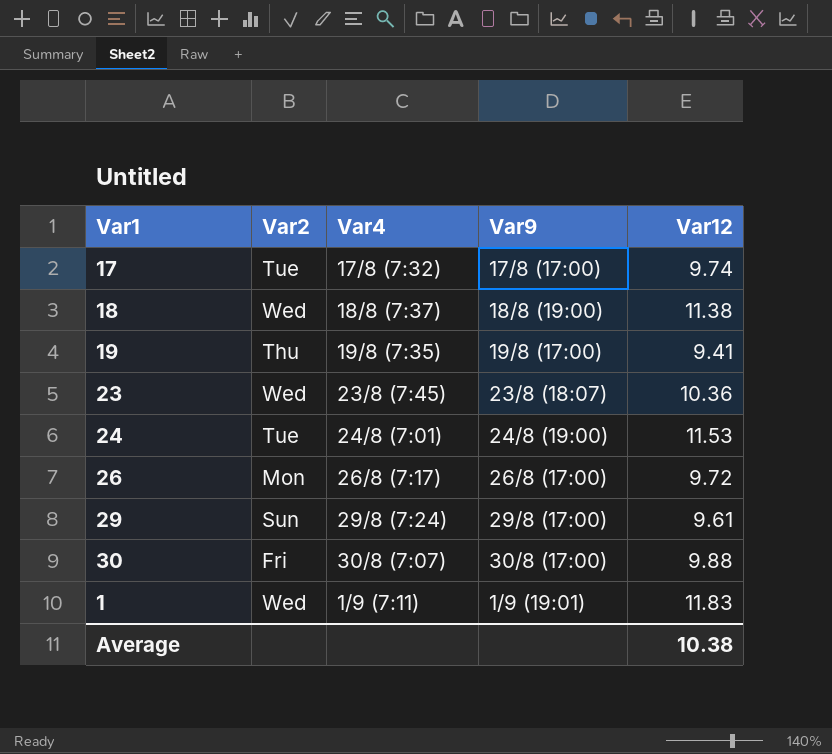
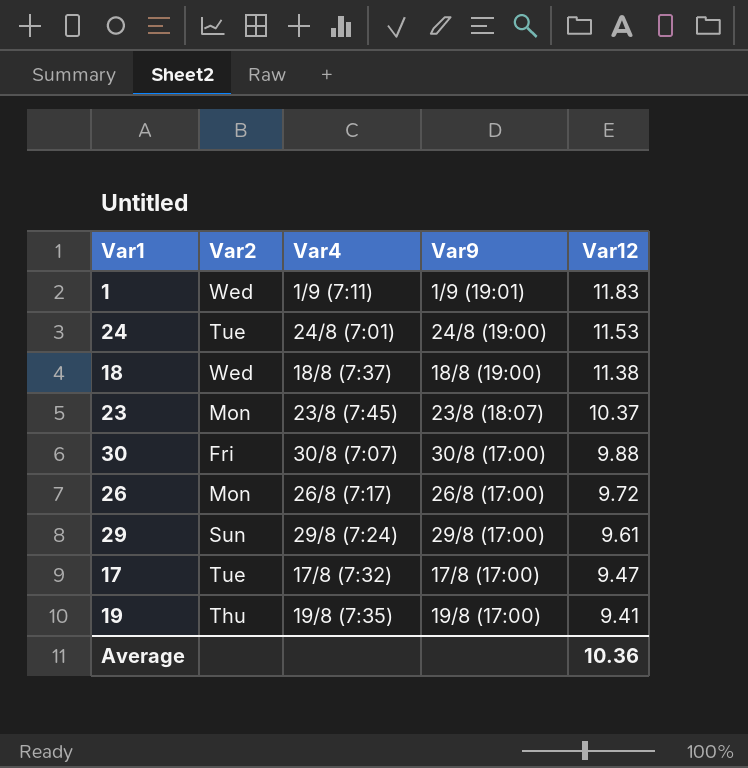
row order: none -> Var12 descending
23 | Var2: Wed -> Mon
23 | Var12: 10.36 -> 10.37
17 | Var12: 9.74 -> 9.47
Average | Var12: 10.38 -> 10.36

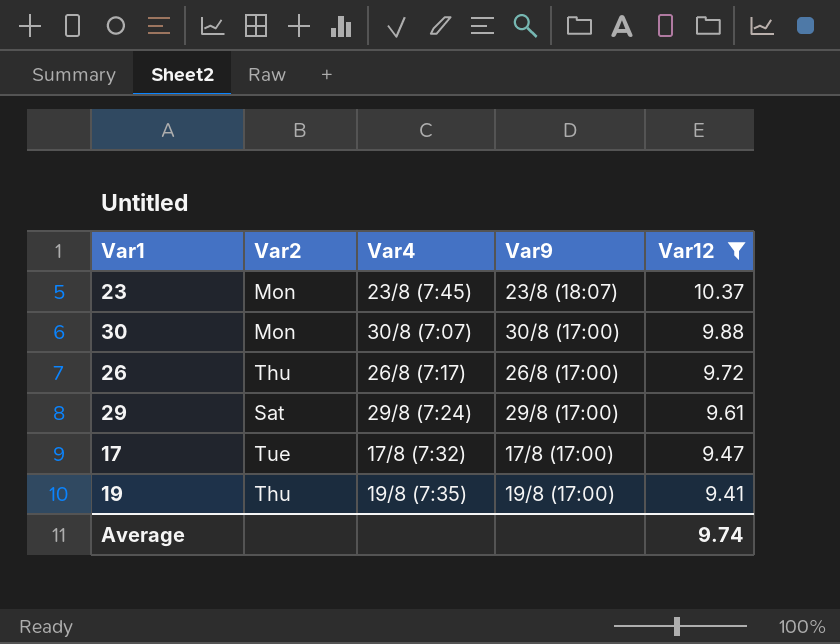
filter: none -> Var12 <= 10.37
30 | Var2: Fri -> Mon
26 | Var2: Mon -> Thu
29 | Var2: Sun -> Sat
Average | Var12: 10.36 -> 9.74

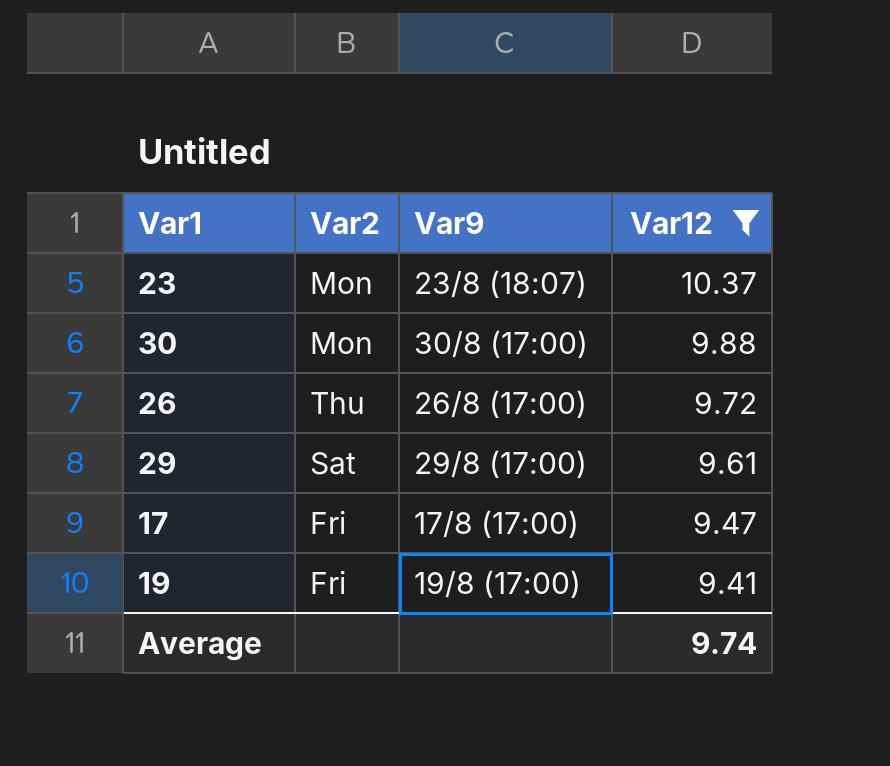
column Var4 | position: 3 -> none
17 | Var2: Tue -> Fri
19 | Var2: Thu -> Fri

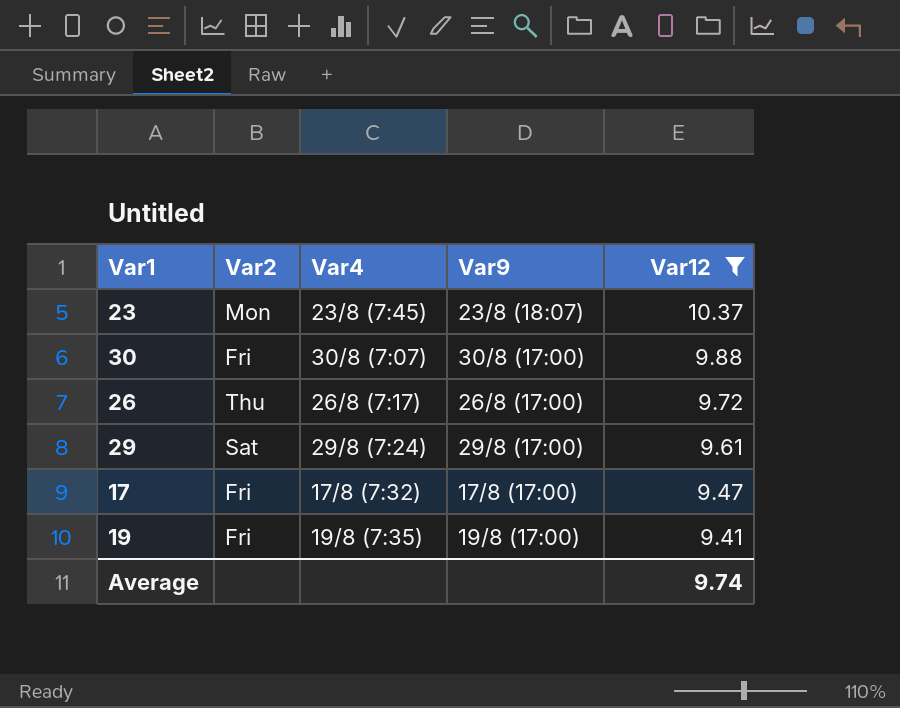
column Var4 | position: none -> 3
30 | Var2: Mon -> Fri

